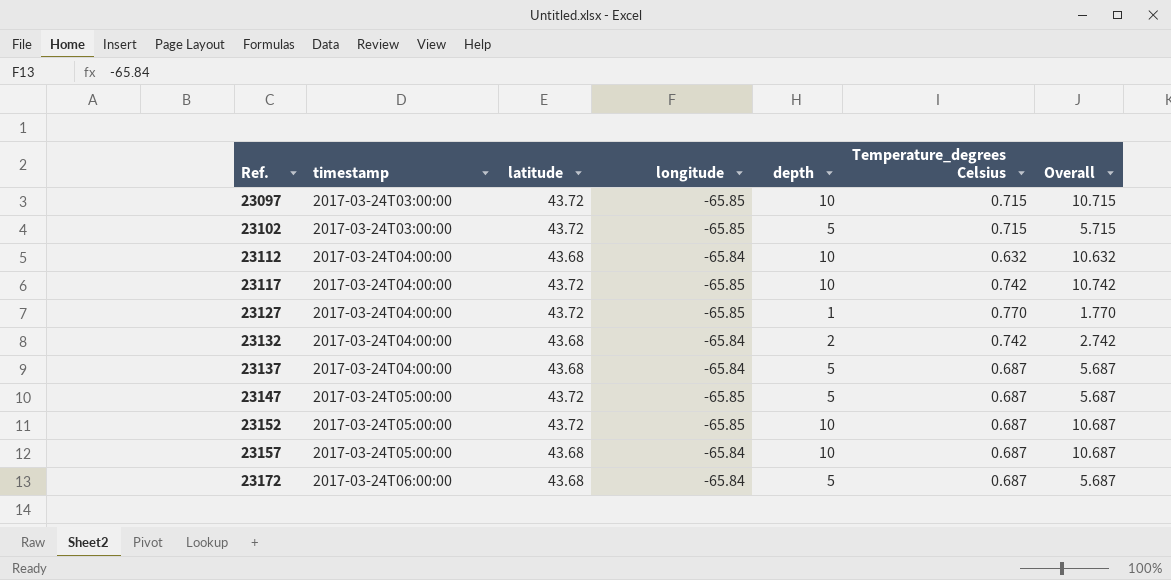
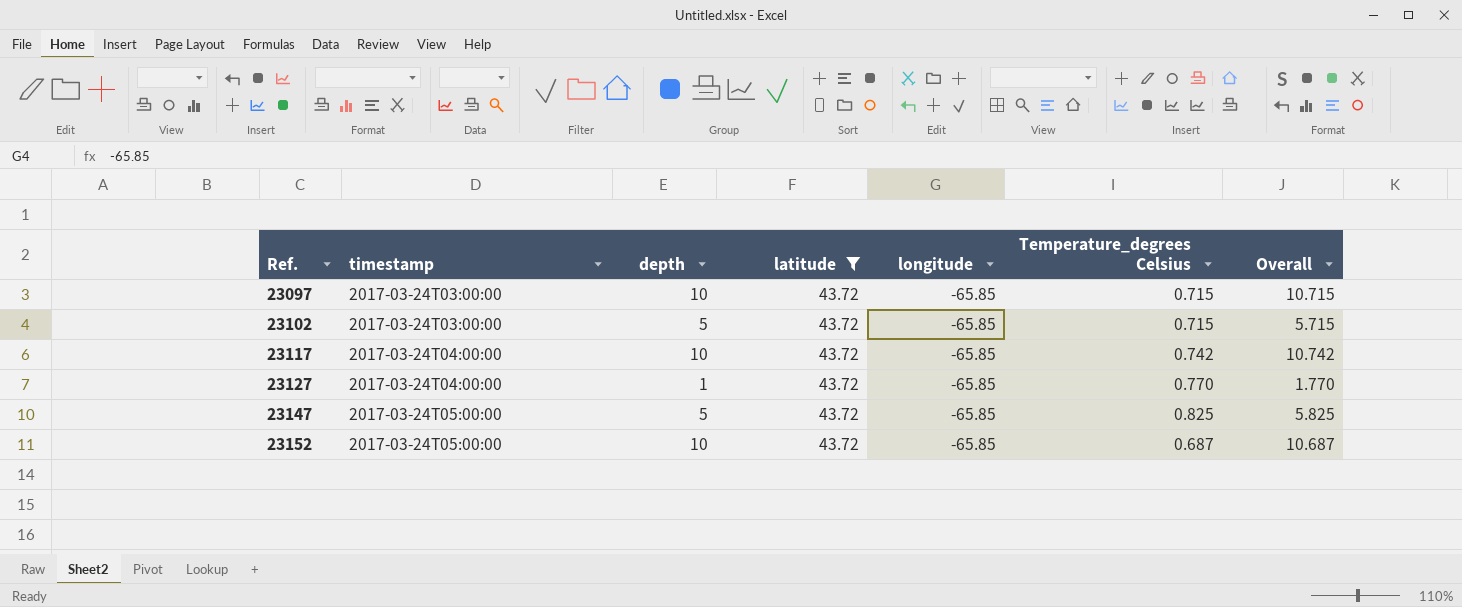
filter: none -> latitude = 43.72
column depth | position: 5 -> 3
23147 | Temperature_degrees Celsius: 0.687 -> 0.825
23147 | Overall: 5.687 -> 5.825

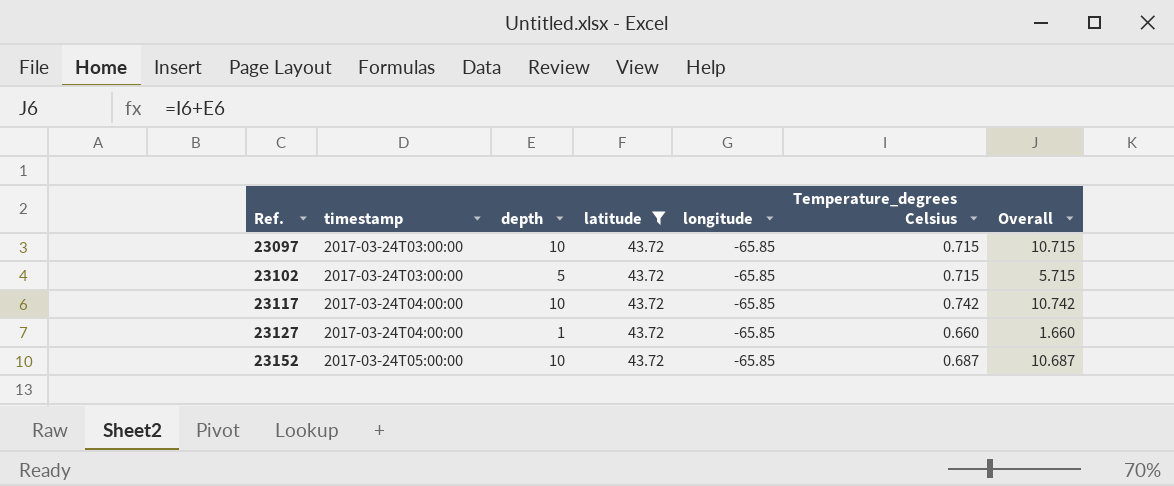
row 23147: 2017-03-24T05:00:00 | 5 | 43.72 | -65.85 | 0.825 | 5.825 -> none
23127 | Temperature_degrees Celsius: 0.770 -> 0.660
23127 | Overall: 1.770 -> 1.660

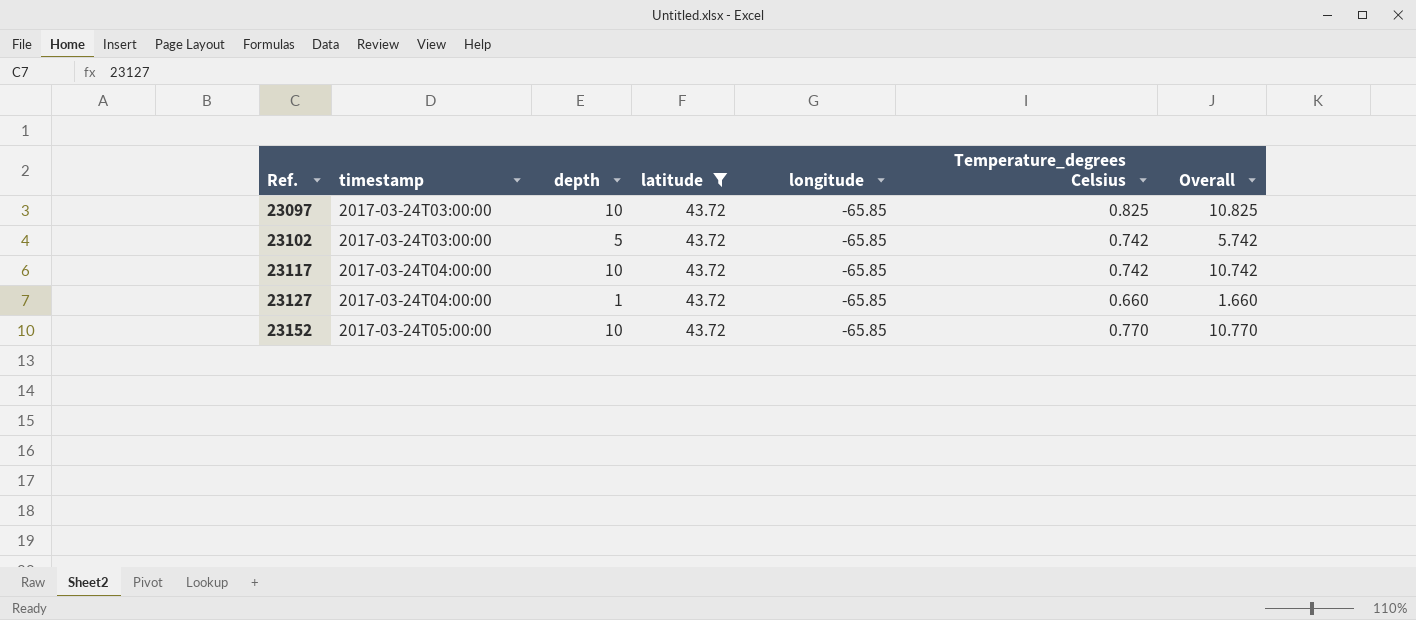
23097 | Temperature_degrees Celsius: 0.715 -> 0.825
23097 | Overall: 10.715 -> 10.825
23102 | Temperature_degrees Celsius: 0.715 -> 0.742
23102 | Overall: 5.715 -> 5.742
23152 | Temperature_degrees Celsius: 0.687 -> 0.770
23152 | Overall: 10.687 -> 10.770

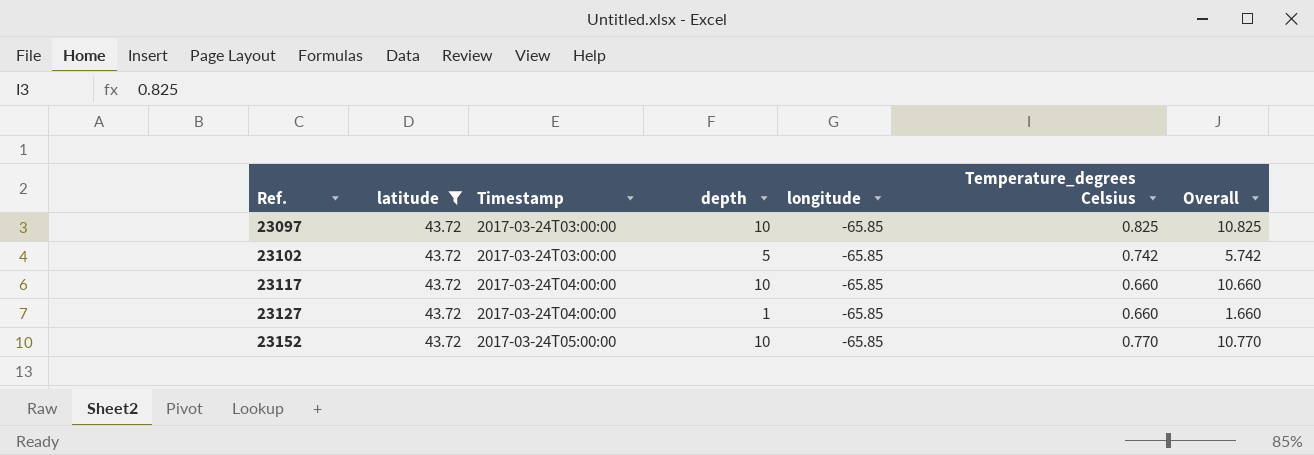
column latitude | position: 4 -> 2
column name: timestamp -> Timestamp
23117 | Temperature_degrees Celsius: 0.742 -> 0.660
23117 | Overall: 10.742 -> 10.660

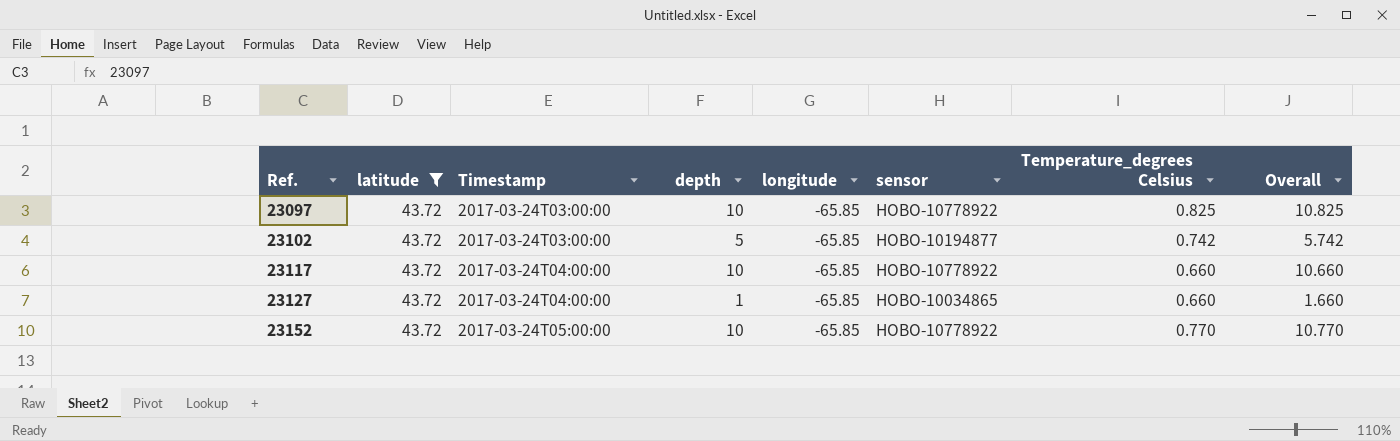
column sensor | position: none -> 6

